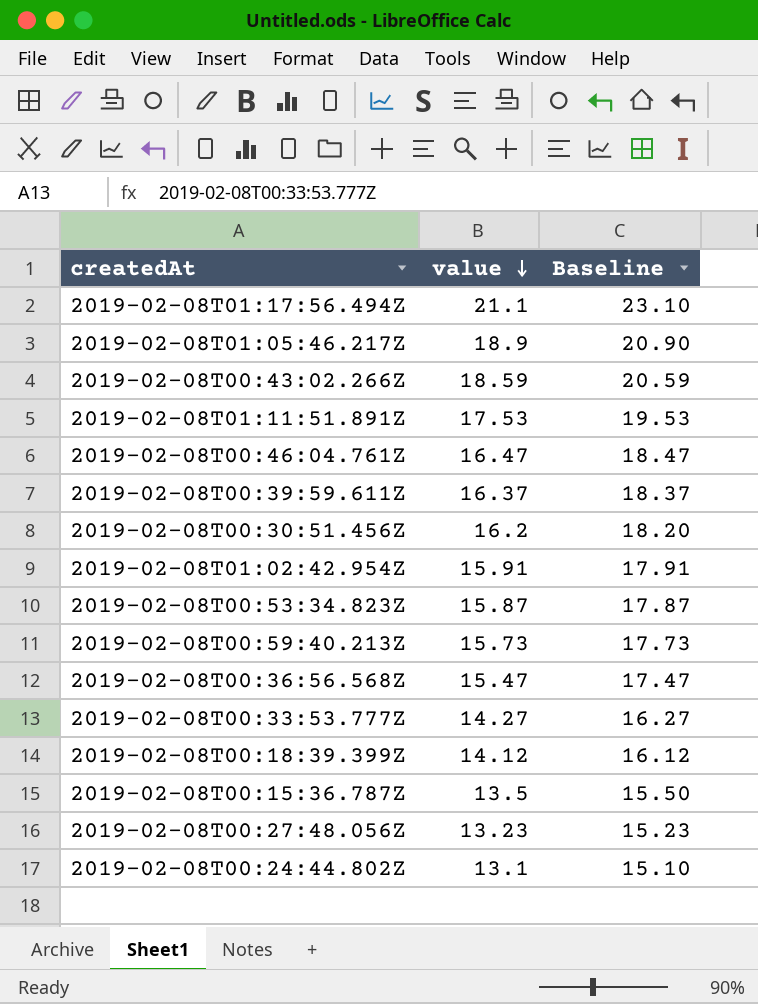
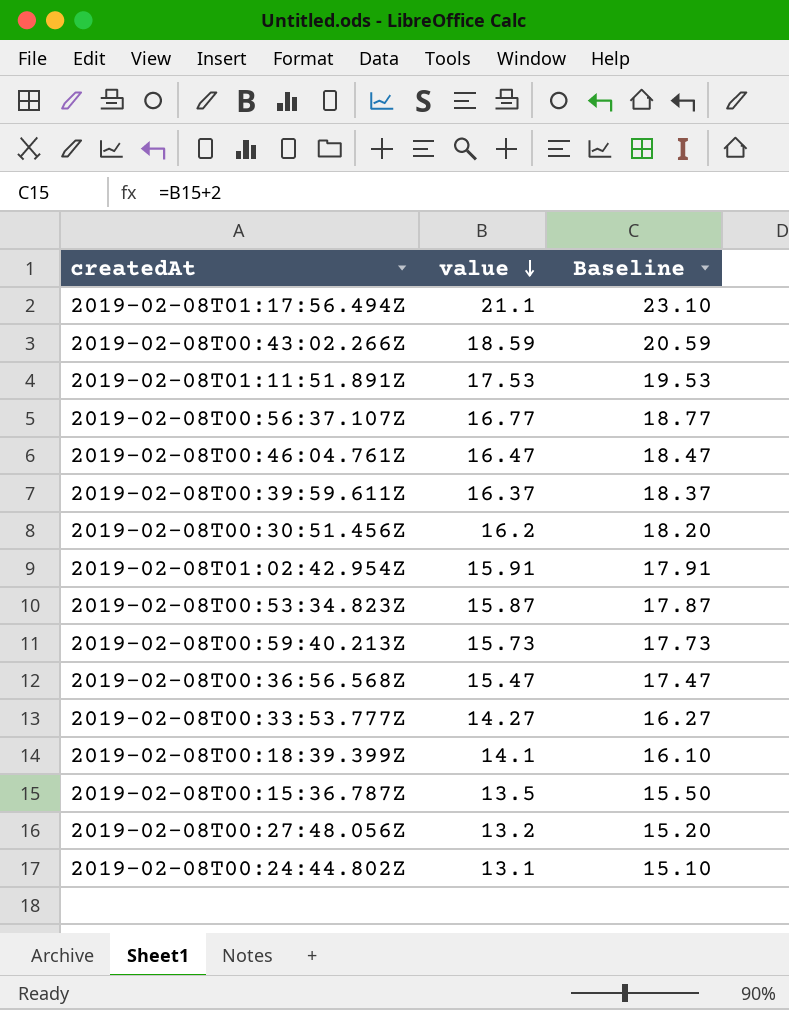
row 2019-02-08T01:05:46.217Z: 18.9 | 20.90 -> none
row 2019-02-08T00:56:37.107Z: none -> 16.77 | 18.77
2019-02-08T00:18:39.399Z | value: 14.12 -> 14.1
2019-02-08T00:18:39.399Z | Baseline: 16.12 -> 16.10
2019-02-08T00:27:48.056Z | value: 13.23 -> 13.2
2019-02-08T00:27:48.056Z | Baseline: 15.23 -> 15.20

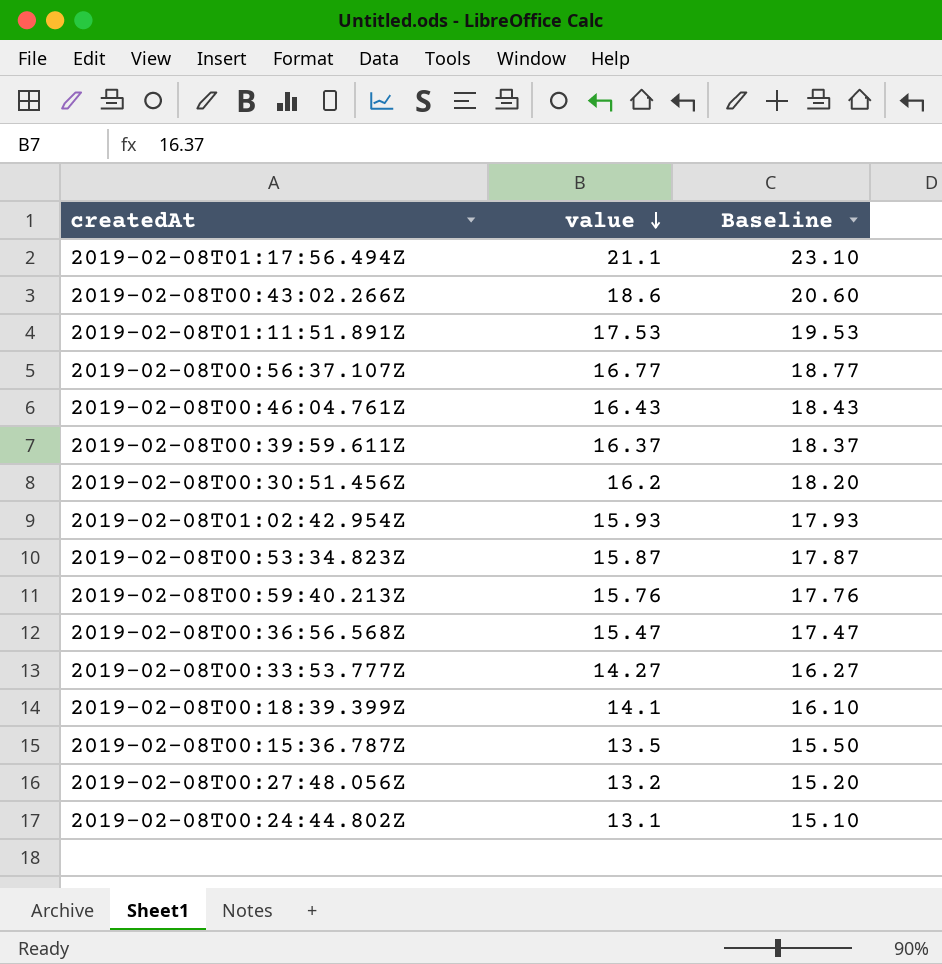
2019-02-08T00:43:02.266Z | value: 18.59 -> 18.6
2019-02-08T00:43:02.266Z | Baseline: 20.59 -> 20.60
2019-02-08T00:46:04.761Z | value: 16.47 -> 16.43
2019-02-08T00:46:04.761Z | Baseline: 18.47 -> 18.43
2019-02-08T01:02:42.954Z | value: 15.91 -> 15.93
2019-02-08T01:02:42.954Z | Baseline: 17.91 -> 17.93
2019-02-08T00:59:40.213Z | value: 15.73 -> 15.76
2019-02-08T00:59:40.213Z | Baseline: 17.73 -> 17.76

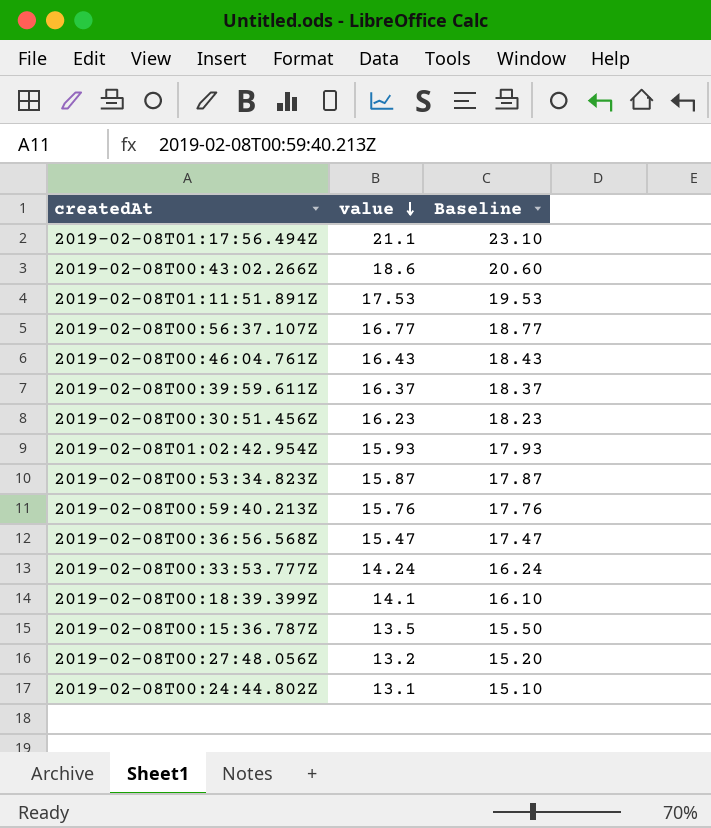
2019-02-08T00:30:51.456Z | value: 16.2 -> 16.23
2019-02-08T00:30:51.456Z | Baseline: 18.20 -> 18.23
2019-02-08T00:33:53.777Z | value: 14.27 -> 14.24
2019-02-08T00:33:53.777Z | Baseline: 16.27 -> 16.24

